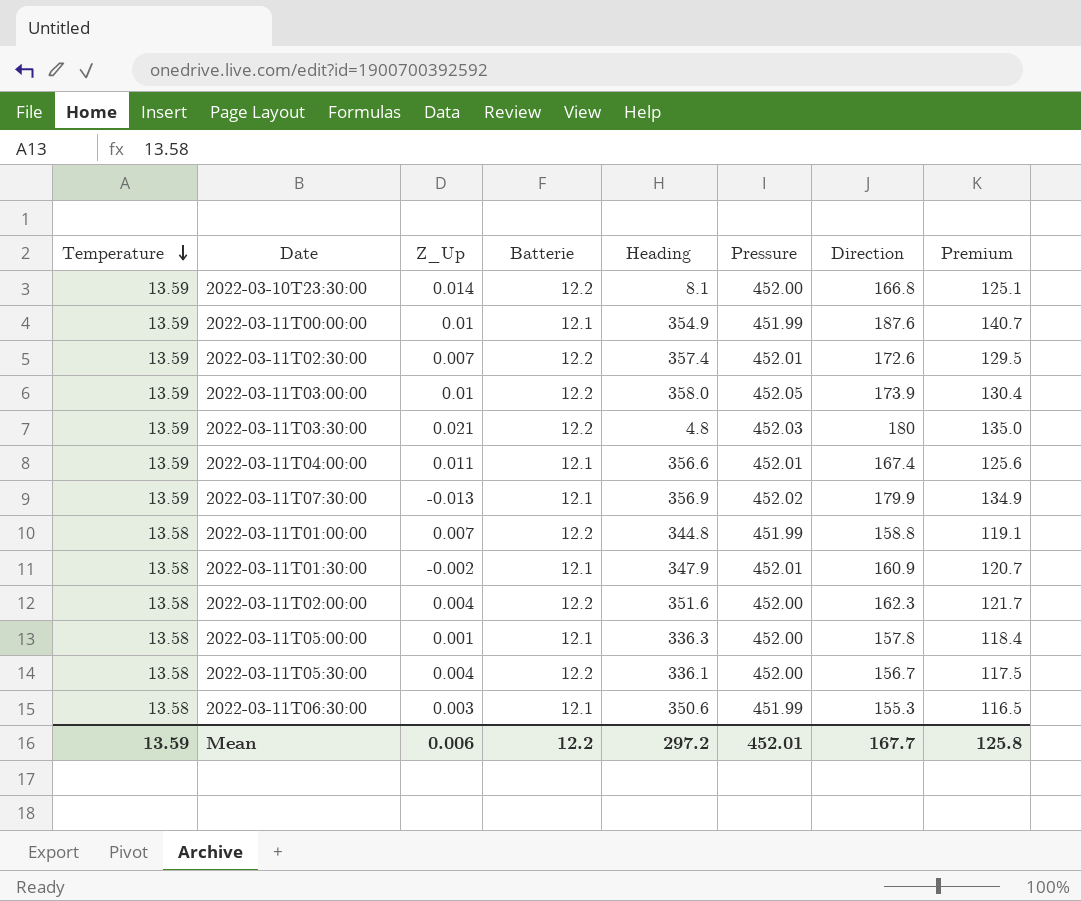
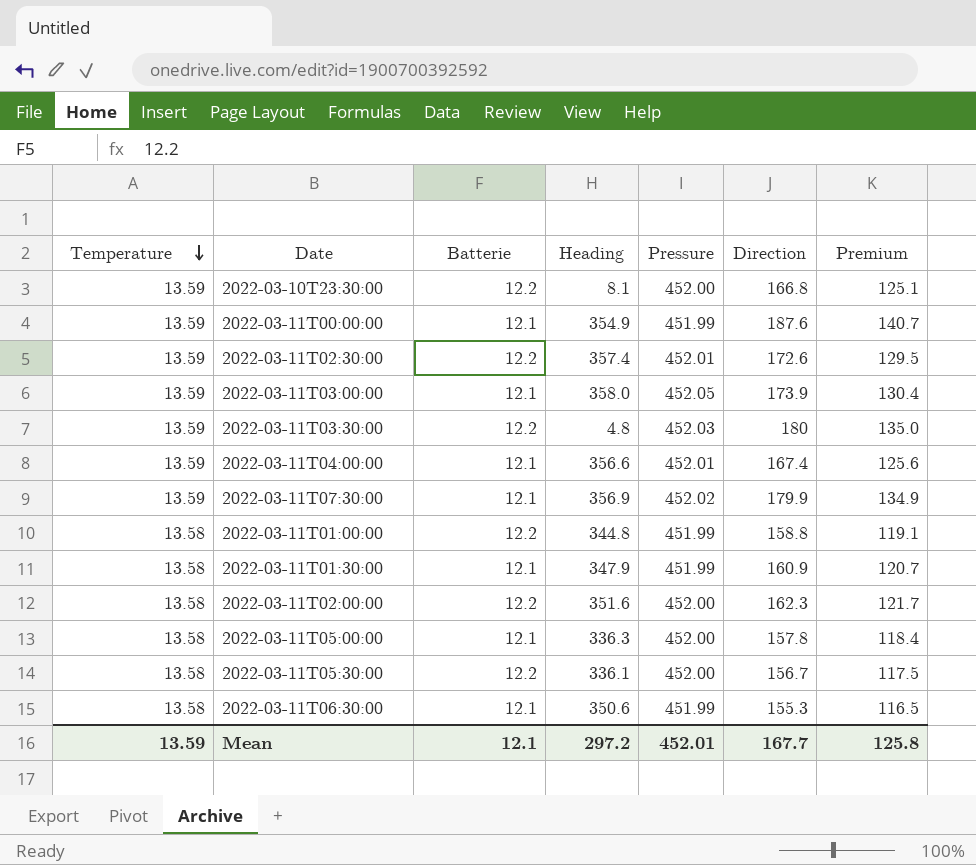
column Z_Up | position: 3 -> none
2022-03-11T03:00:00 | Batterie: 12.2 -> 12.1
2022-03-11T01:30:00 | Pressure: 452.01 -> 451.99
Mean | Batterie: 12.2 -> 12.1

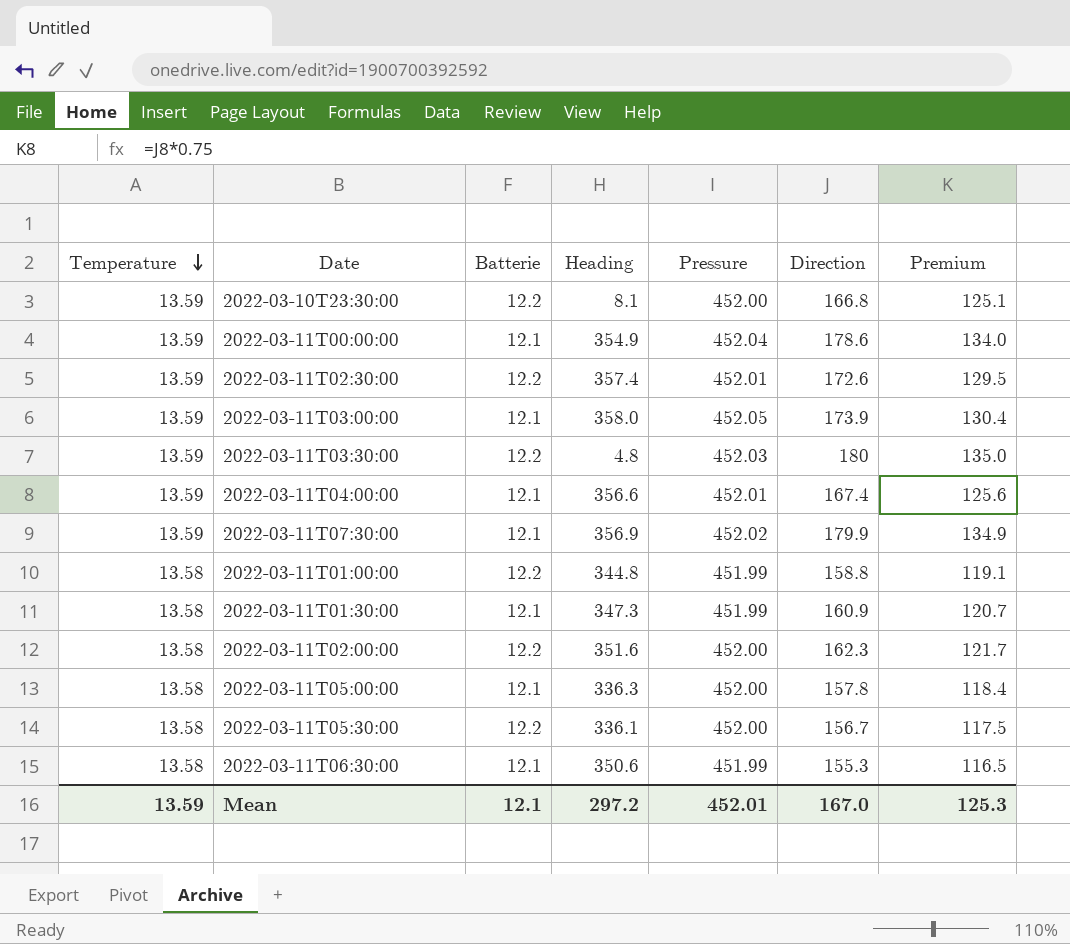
2022-03-11T00:00:00 | Pressure: 451.99 -> 452.04
2022-03-11T00:00:00 | Direction: 187.6 -> 178.6
2022-03-11T00:00:00 | Premium: 140.7 -> 134.0
2022-03-11T01:30:00 | Heading: 347.9 -> 347.3
Mean | Direction: 167.7 -> 167.0
Mean | Premium: 125.8 -> 125.3

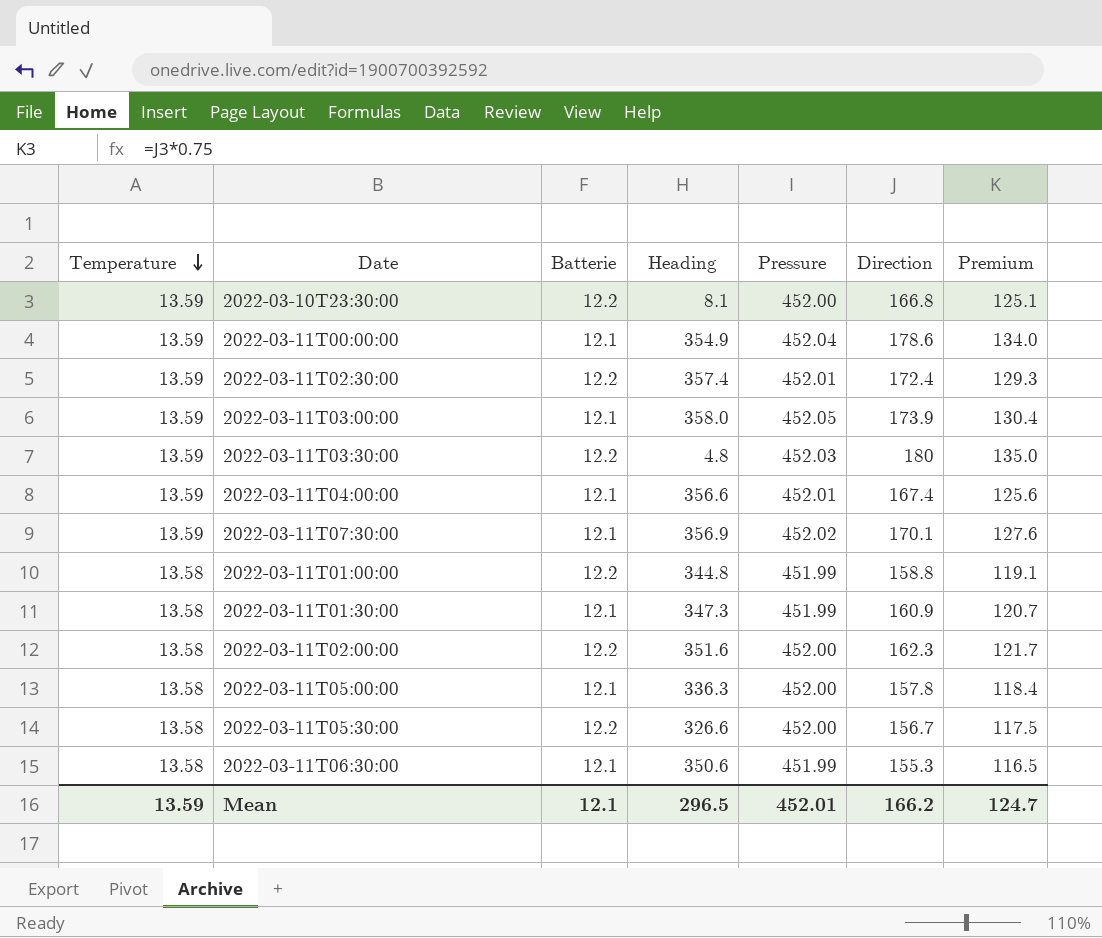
2022-03-11T02:30:00 | Direction: 172.6 -> 172.4
2022-03-11T02:30:00 | Premium: 129.5 -> 129.3
2022-03-11T07:30:00 | Direction: 179.9 -> 170.1
2022-03-11T07:30:00 | Premium: 134.9 -> 127.6
2022-03-11T05:30:00 | Heading: 336.1 -> 326.6
Mean | Heading: 297.2 -> 296.5
Mean | Direction: 167.0 -> 166.2
Mean | Premium: 125.3 -> 124.7

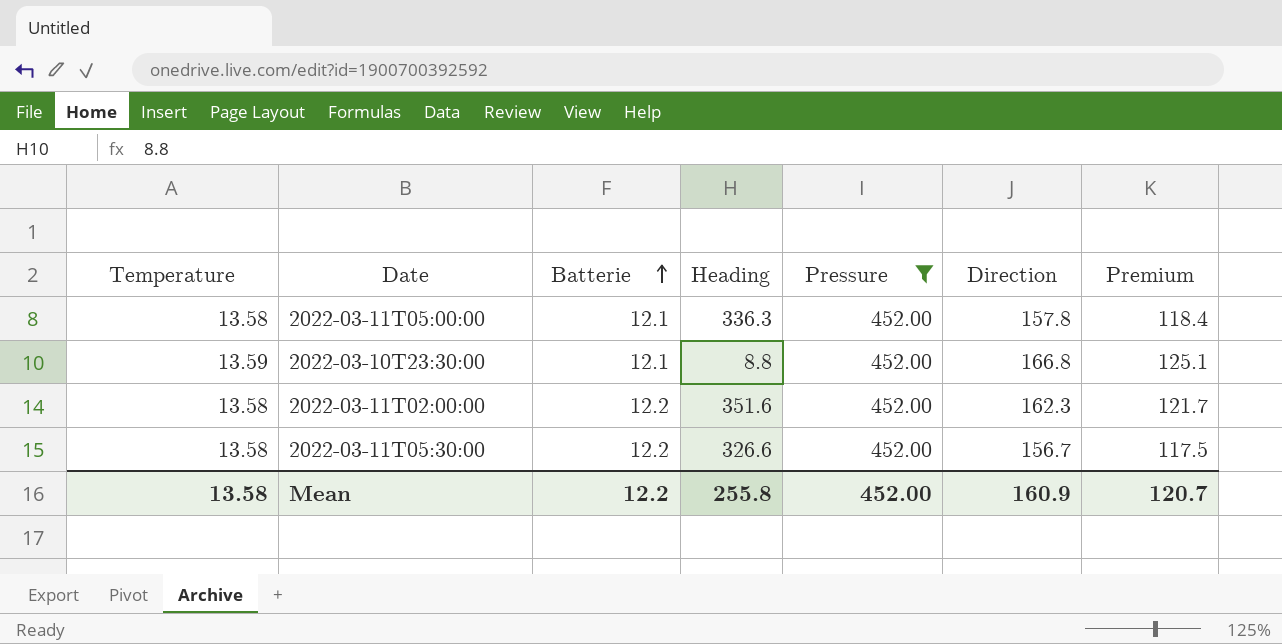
filter: none -> Pressure = 452.00
row order: Temperature descending -> Batterie ascending
2022-03-10T23:30:00 | Batterie: 12.2 -> 12.1
2022-03-10T23:30:00 | Heading: 8.1 -> 8.8
Mean | Temperature: 13.59 -> 13.58
Mean | Batterie: 12.1 -> 12.2
Mean | Heading: 296.5 -> 255.8
Mean | Pressure: 452.01 -> 452.00
Mean | Direction: 166.2 -> 160.9
Mean | Premium: 124.7 -> 120.7

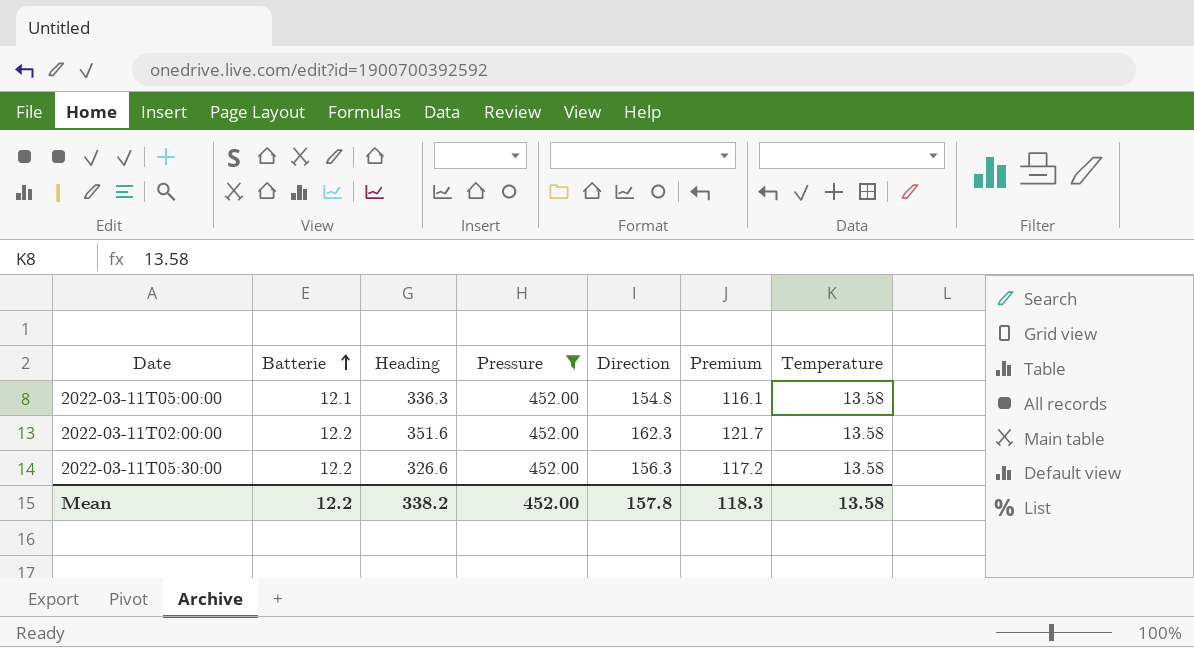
column Temperature | position: 1 -> 7
row 2022-03-10T23:30:00: 13.59 | 12.1 | 8.8 | 452.00 | 166.8 | 125.1 -> none
2022-03-11T05:00:00 | Direction: 157.8 -> 154.8
2022-03-11T05:00:00 | Premium: 118.4 -> 116.1
2022-03-11T05:30:00 | Direction: 156.7 -> 156.3
2022-03-11T05:30:00 | Premium: 117.5 -> 117.2
Mean | Heading: 255.8 -> 338.2
Mean | Direction: 160.9 -> 157.8
Mean | Premium: 120.7 -> 118.3

